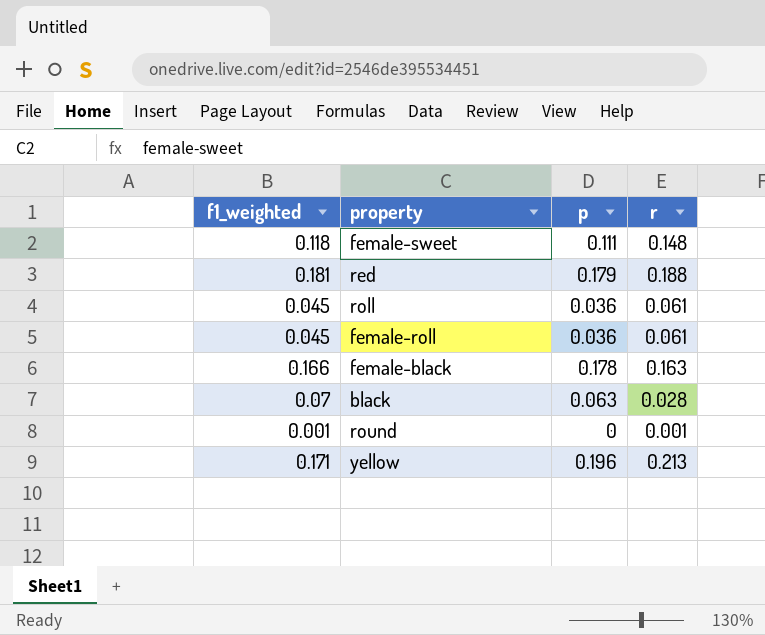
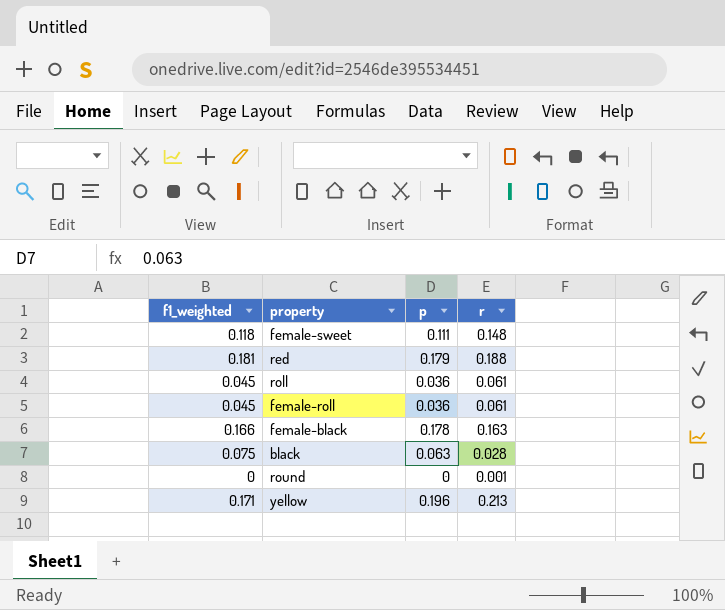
black | f1_weighted: 0.07 -> 0.075
round | f1_weighted: 0.001 -> 0

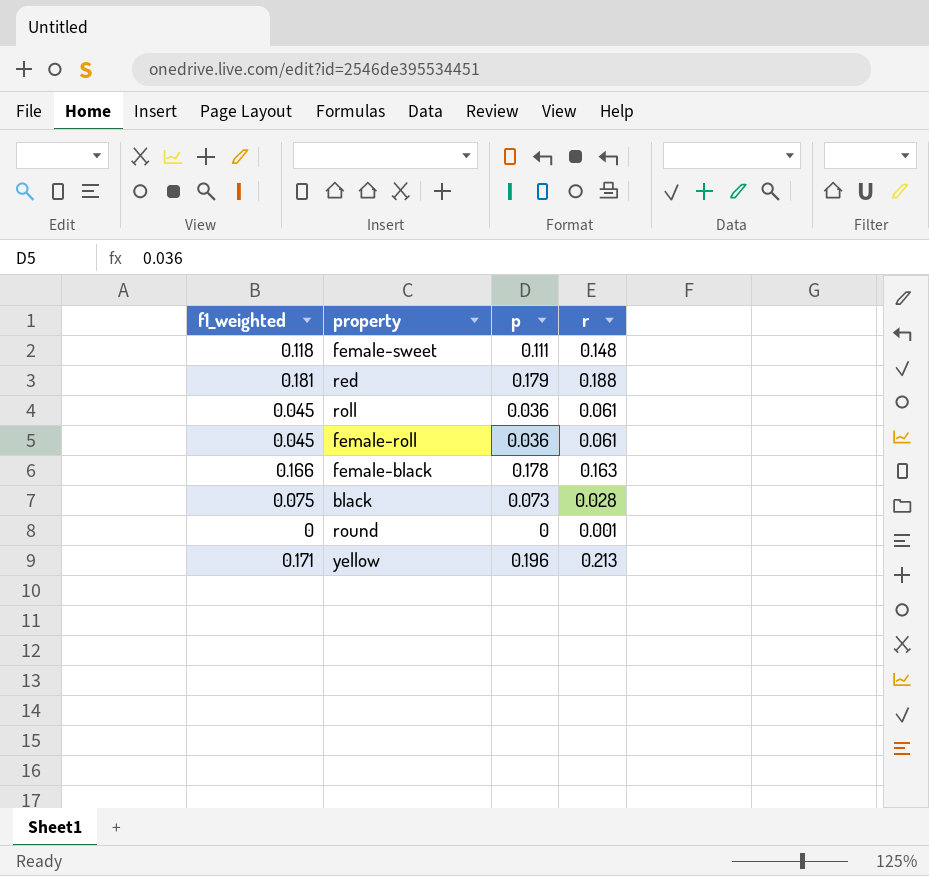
black | p: 0.063 -> 0.073

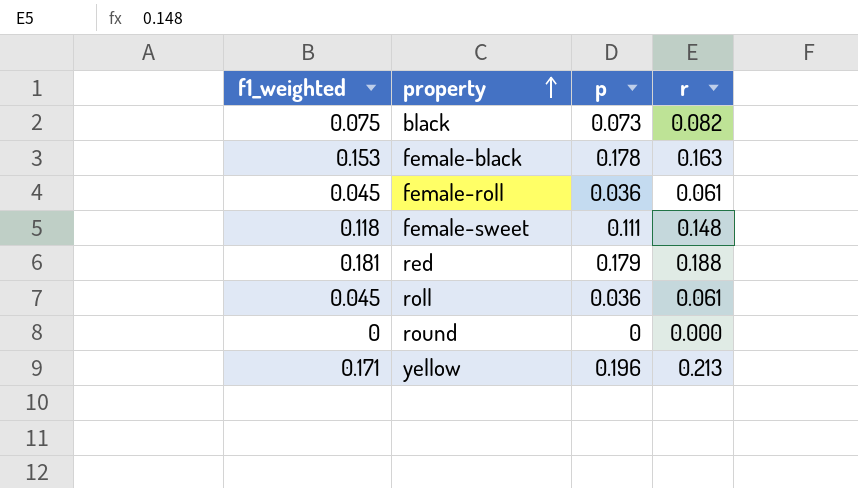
row order: none -> property ascending
black | r: 0.028 -> 0.082
female-black | f1_weighted: 0.166 -> 0.153
round | r: 0.001 -> 0.000

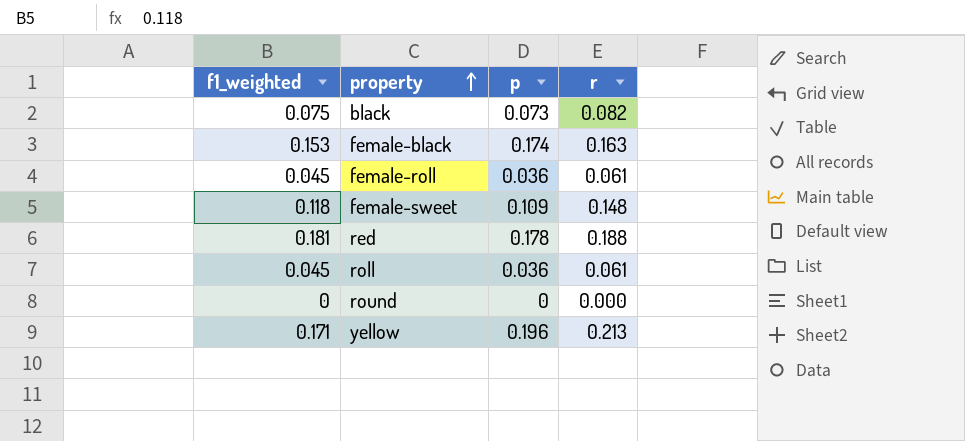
female-black | p: 0.178 -> 0.174
female-sweet | p: 0.111 -> 0.109
red | p: 0.179 -> 0.178

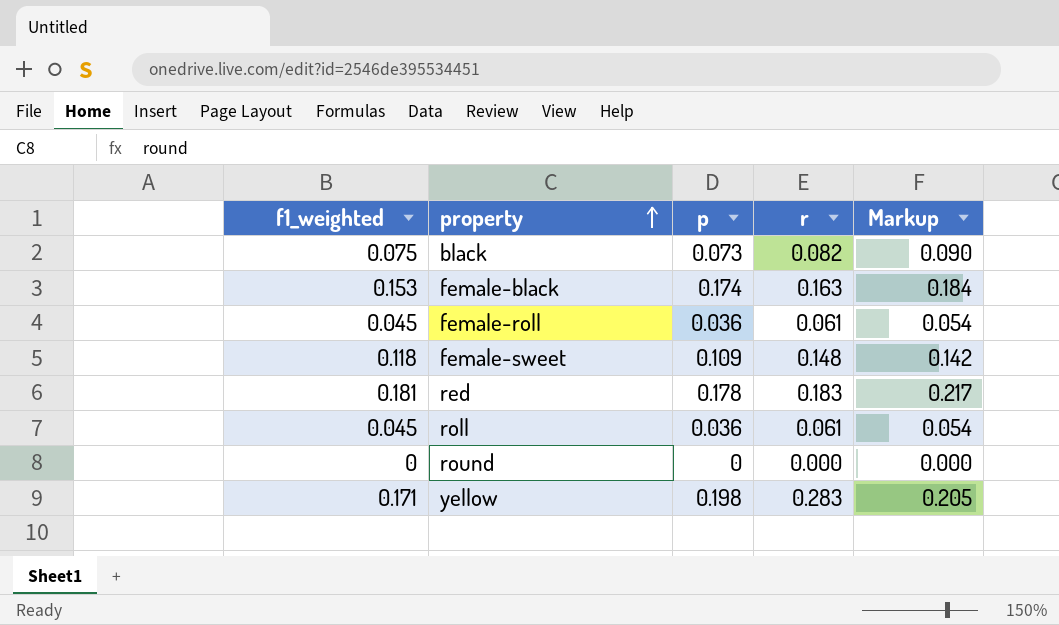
column Markup | formula: none -> [f1_weighted] * 1.2
red | r: 0.188 -> 0.183
yellow | p: 0.196 -> 0.198
yellow | r: 0.213 -> 0.283

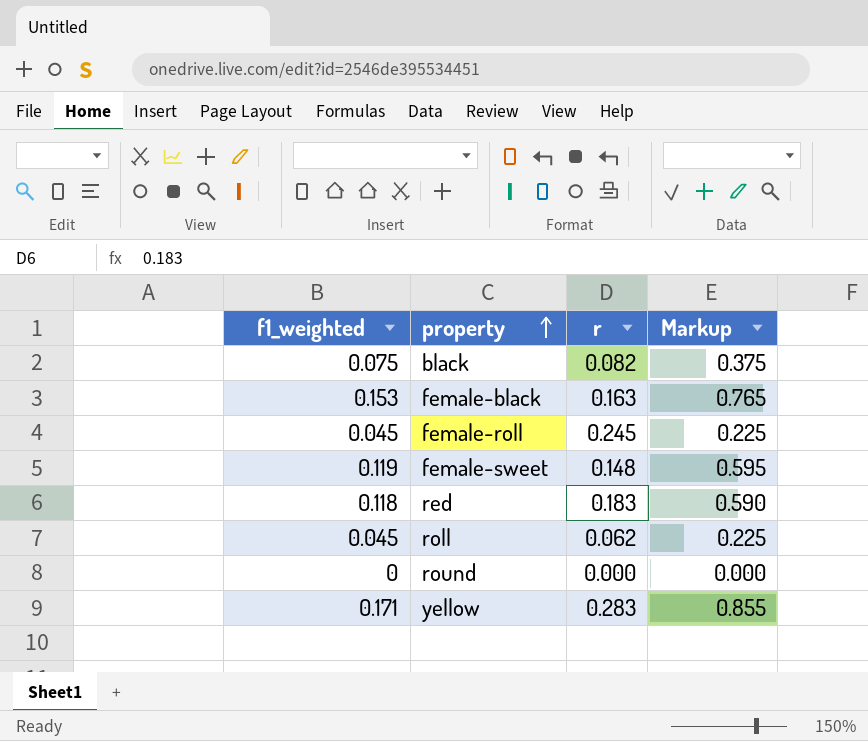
column p | position: 3 -> none
column Markup | formula: [f1_weighted] * 1.2 -> [f1_weighted] * 5
female-roll | r: 0.061 -> 0.245
female-sweet | f1_weighted: 0.118 -> 0.119
red | f1_weighted: 0.181 -> 0.118
roll | r: 0.061 -> 0.062

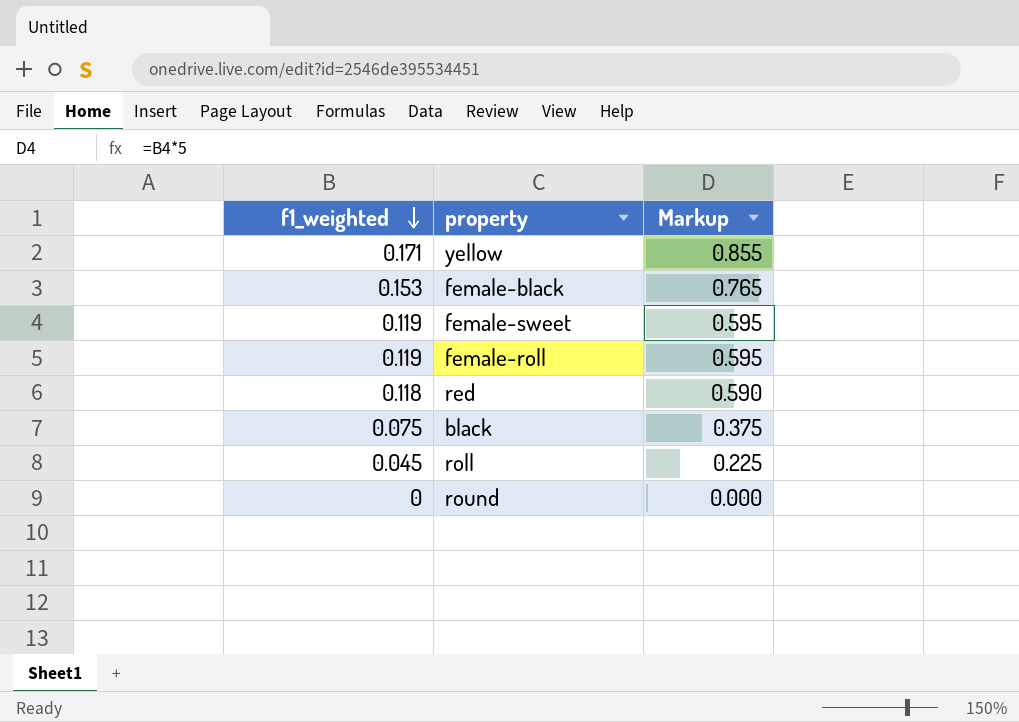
row order: property ascending -> f1_weighted descending
column r | position: 3 -> none
female-roll | f1_weighted: 0.045 -> 0.119
female-roll | Markup: 0.225 -> 0.595

